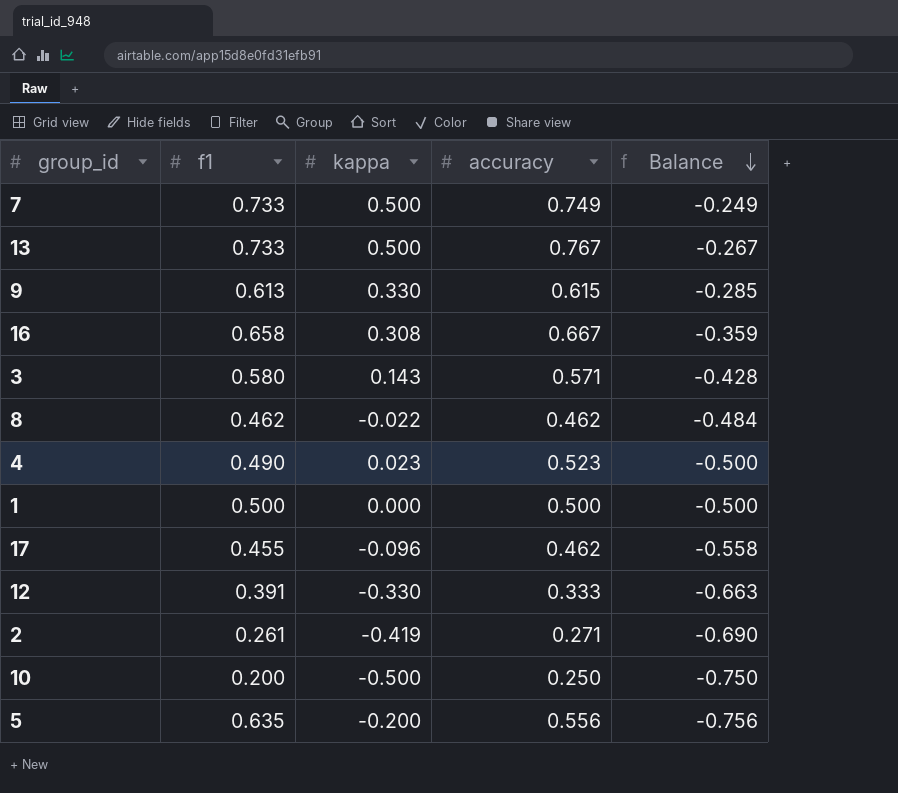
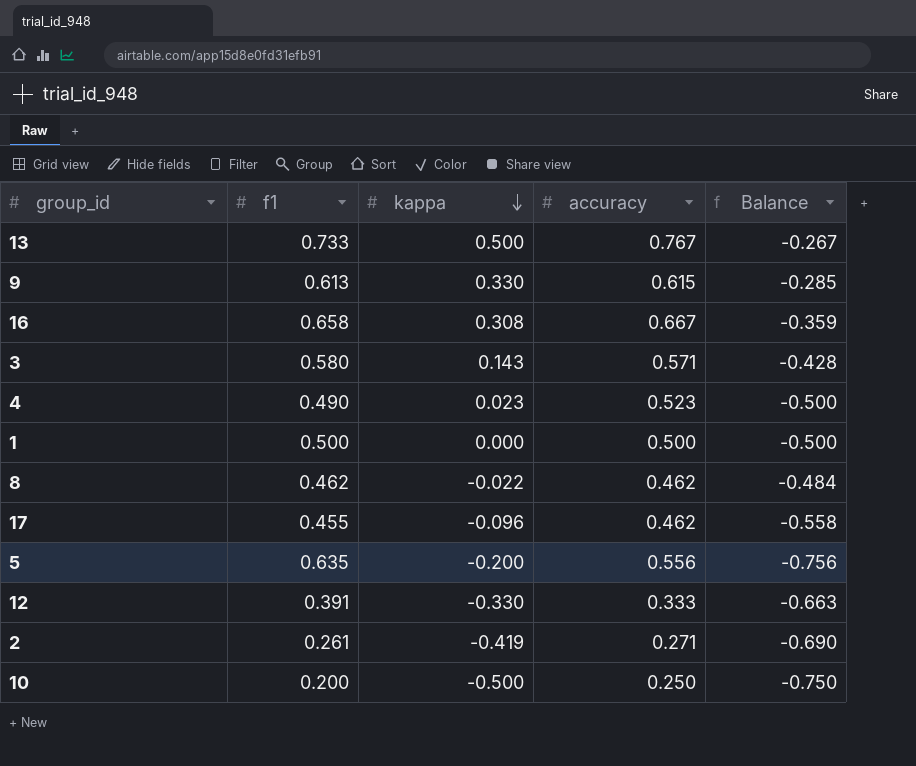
row order: Balance descending -> kappa descending
row 7: 0.733 | 0.500 | 0.749 | -0.249 -> none

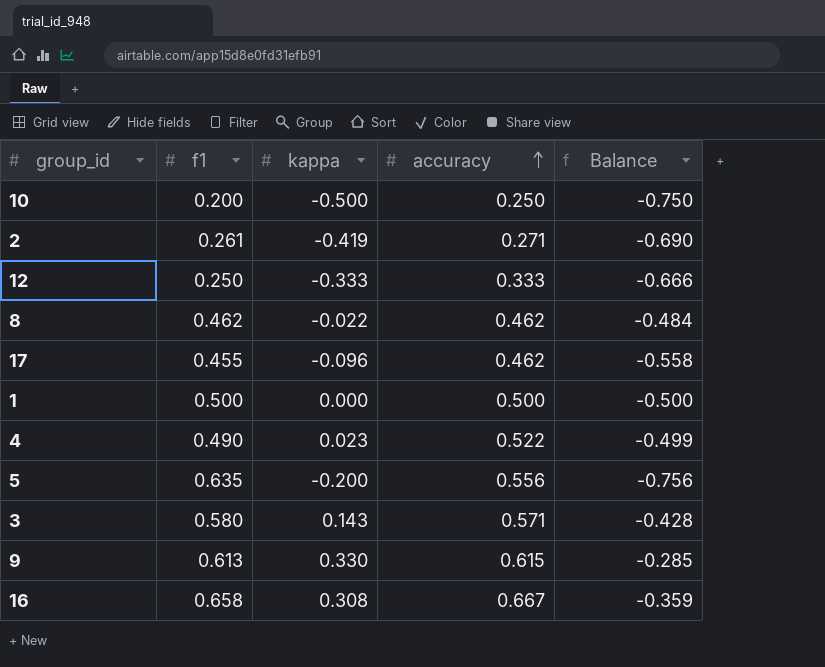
row order: kappa descending -> accuracy ascending
row 13: 0.733 | 0.500 | 0.767 | -0.267 -> none
12 | f1: 0.391 -> 0.250
12 | kappa: -0.330 -> -0.333
12 | Balance: -0.663 -> -0.666
4 | accuracy: 0.523 -> 0.522
4 | Balance: -0.500 -> -0.499

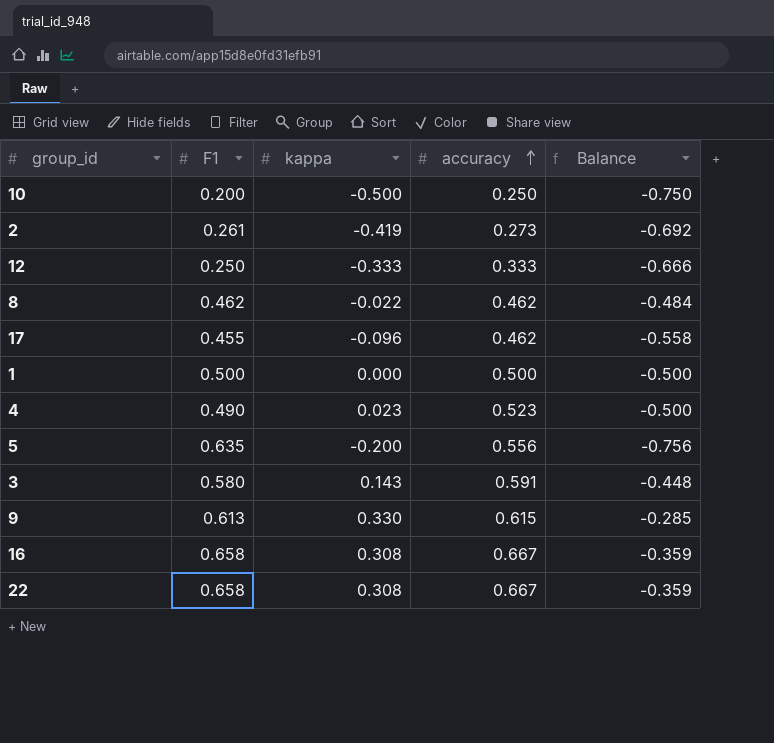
column name: f1 -> F1
2 | accuracy: 0.271 -> 0.273
2 | Balance: -0.690 -> -0.692
4 | accuracy: 0.522 -> 0.523
4 | Balance: -0.499 -> -0.500
3 | accuracy: 0.571 -> 0.591
3 | Balance: -0.428 -> -0.448
row 22: none -> 0.658 | 0.308 | 0.667 | -0.359

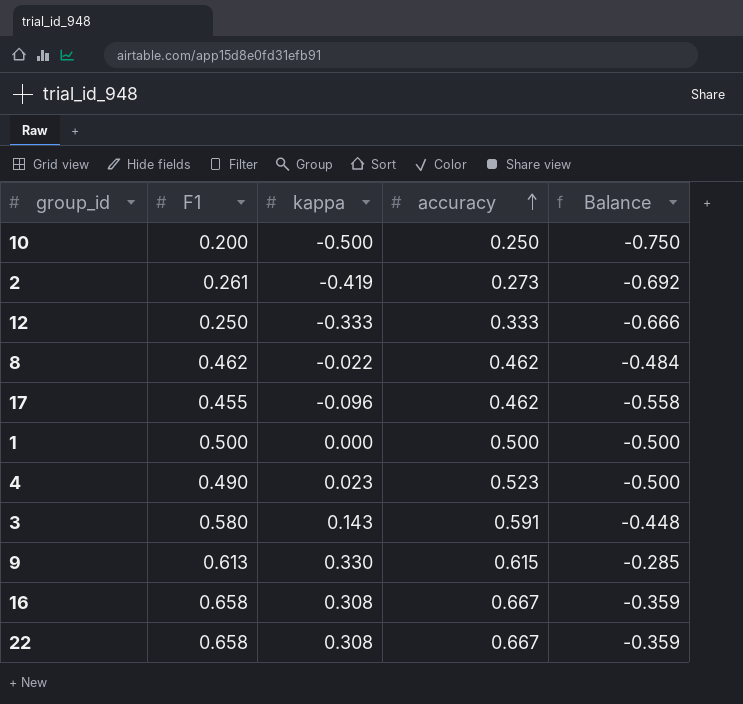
row 5: 0.635 | -0.200 | 0.556 | -0.756 -> none

